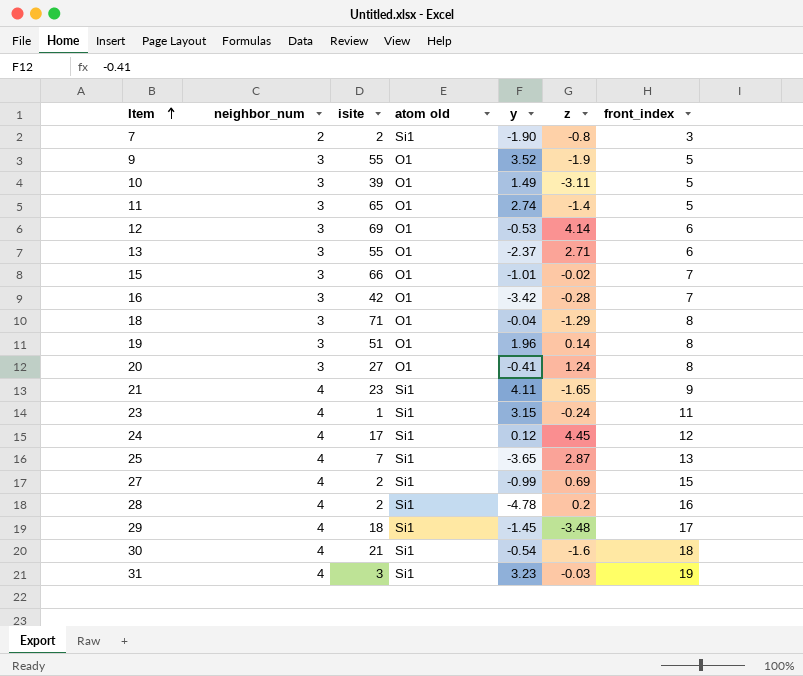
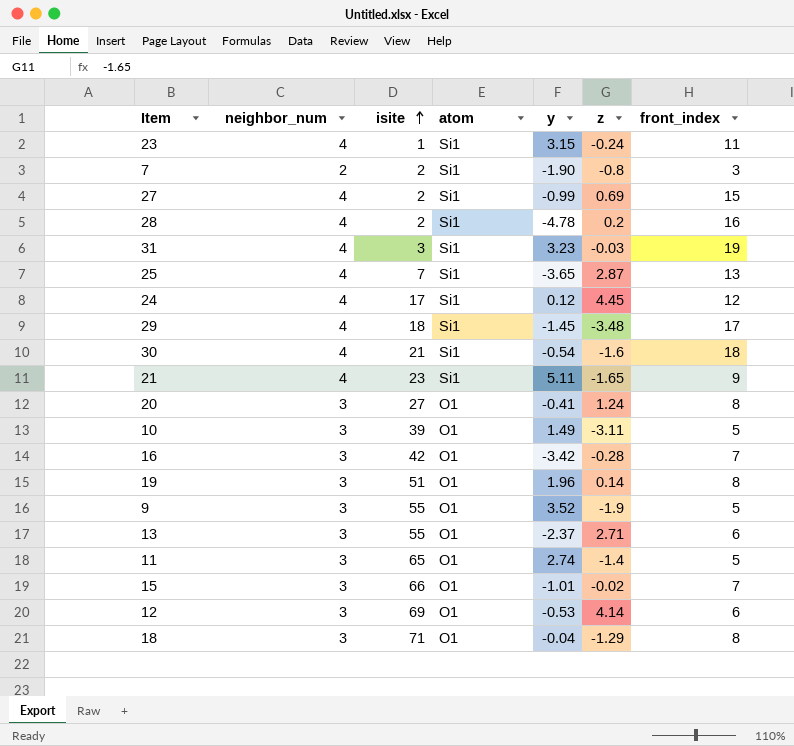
row order: Item ascending -> isite ascending
column name: atom old -> atom
21 | y: 4.11 -> 5.11

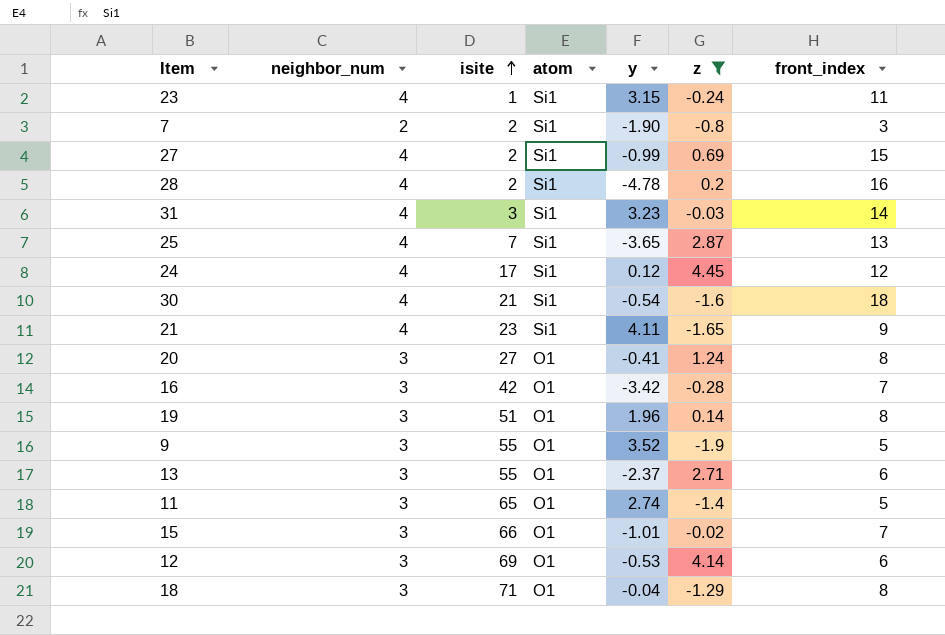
filter: none -> z >= -1.9
31 | front_index: 19 -> 14
21 | y: 5.11 -> 4.11

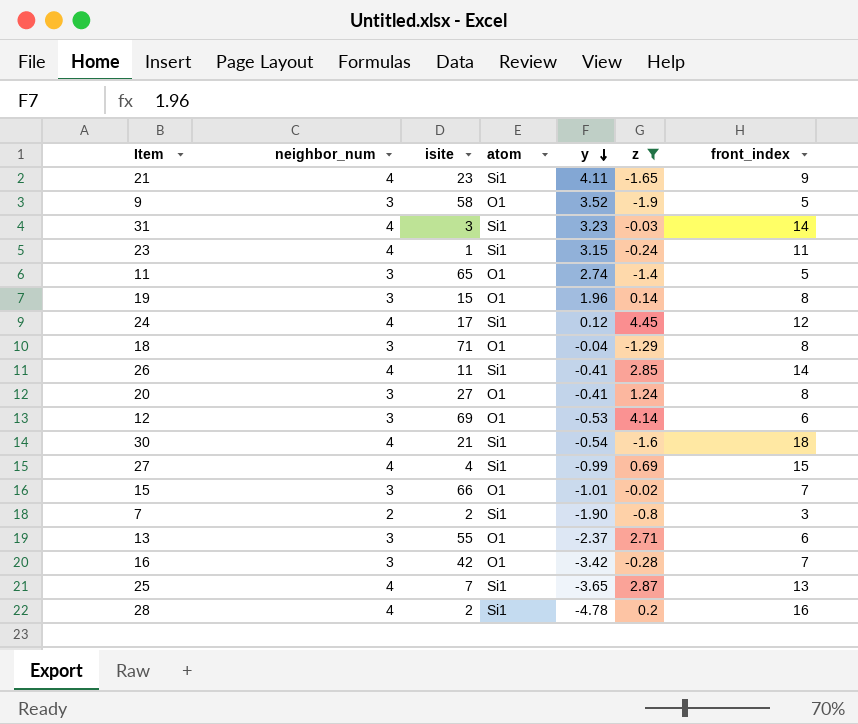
row order: isite ascending -> y descending
9 | isite: 55 -> 58
19 | isite: 51 -> 15
row 26: none -> 4 | 11 | Si1 | -0.41 | 2.85 | 14
27 | isite: 2 -> 4

